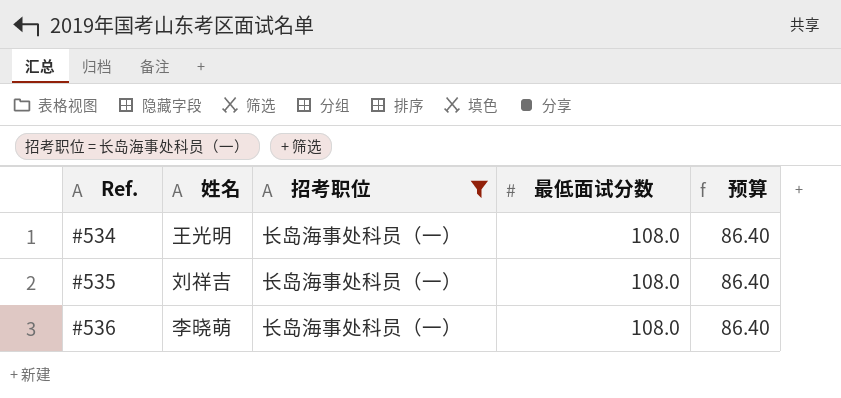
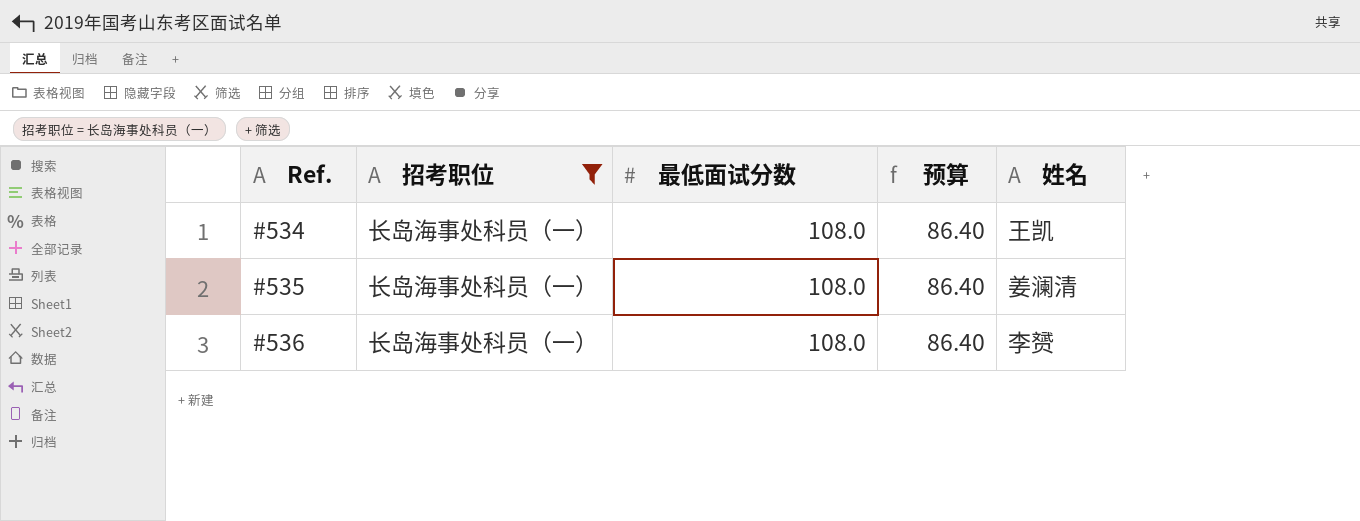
column 姓名 | position: 2 -> 5
#534 | 姓名: 王光明 -> 王凯
#535 | 姓名: 刘祥吉 -> 姜澜清
#536 | 姓名: 李晓萌 -> 李赟

